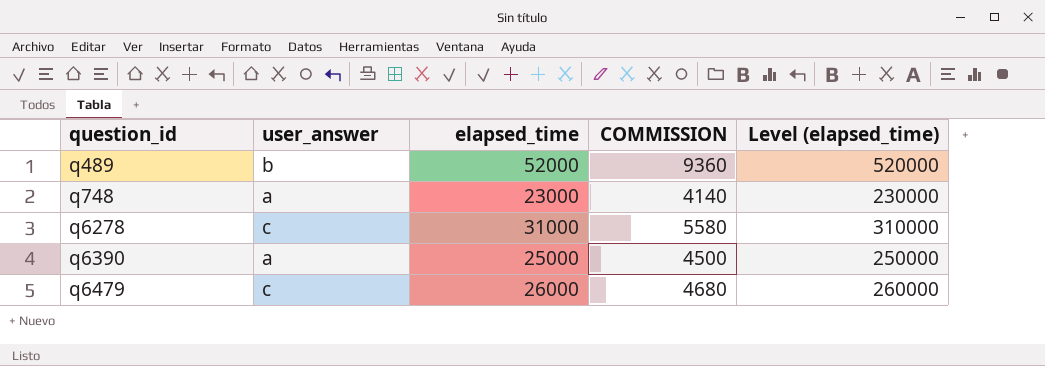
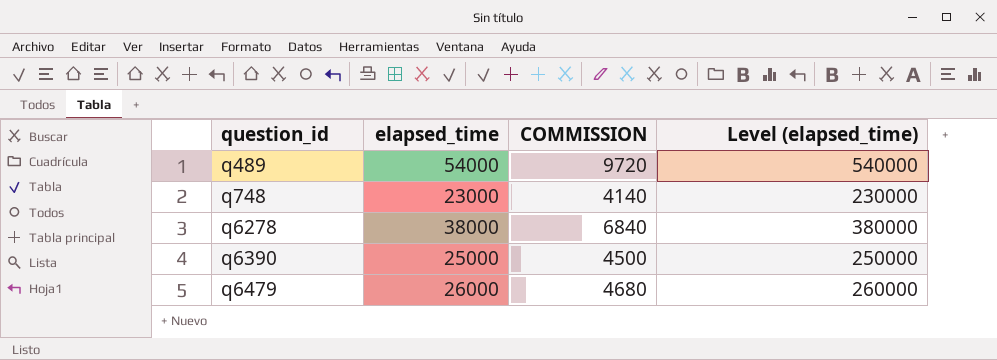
column user_answer | position: 2 -> none
q489 | elapsed_time: 52000 -> 54000
q489 | COMMISSION: 9360 -> 9720
q489 | Level (elapsed_time): 520000 -> 540000
q6278 | elapsed_time: 31000 -> 38000
q6278 | COMMISSION: 5580 -> 6840
q6278 | Level (elapsed_time): 310000 -> 380000

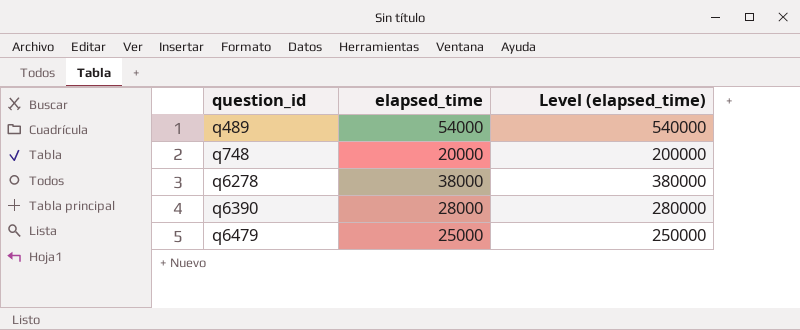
column COMMISSION | formula: [elapsed_time] * 0.18 -> none
q748 | elapsed_time: 23000 -> 20000
q748 | Level (elapsed_time): 230000 -> 200000
q6390 | elapsed_time: 25000 -> 28000
q6390 | Level (elapsed_time): 250000 -> 280000
q6479 | elapsed_time: 26000 -> 25000
q6479 | Level (elapsed_time): 260000 -> 250000

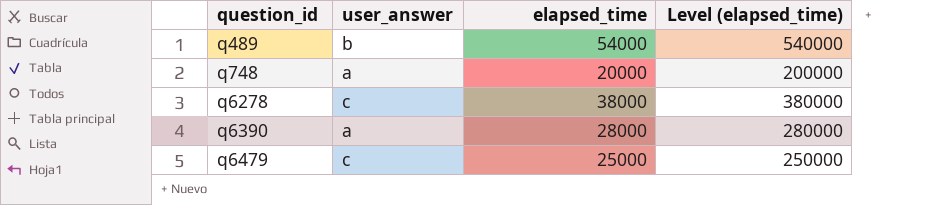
column user_answer | position: none -> 2

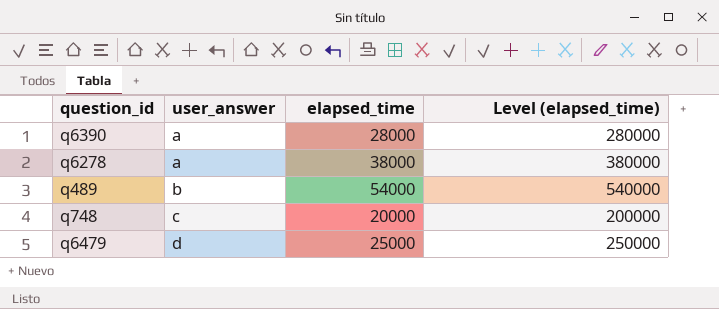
row order: question_id ascending -> user_answer ascending
q6278 | user_answer: c -> a
q748 | user_answer: a -> c
q6479 | user_answer: c -> d

